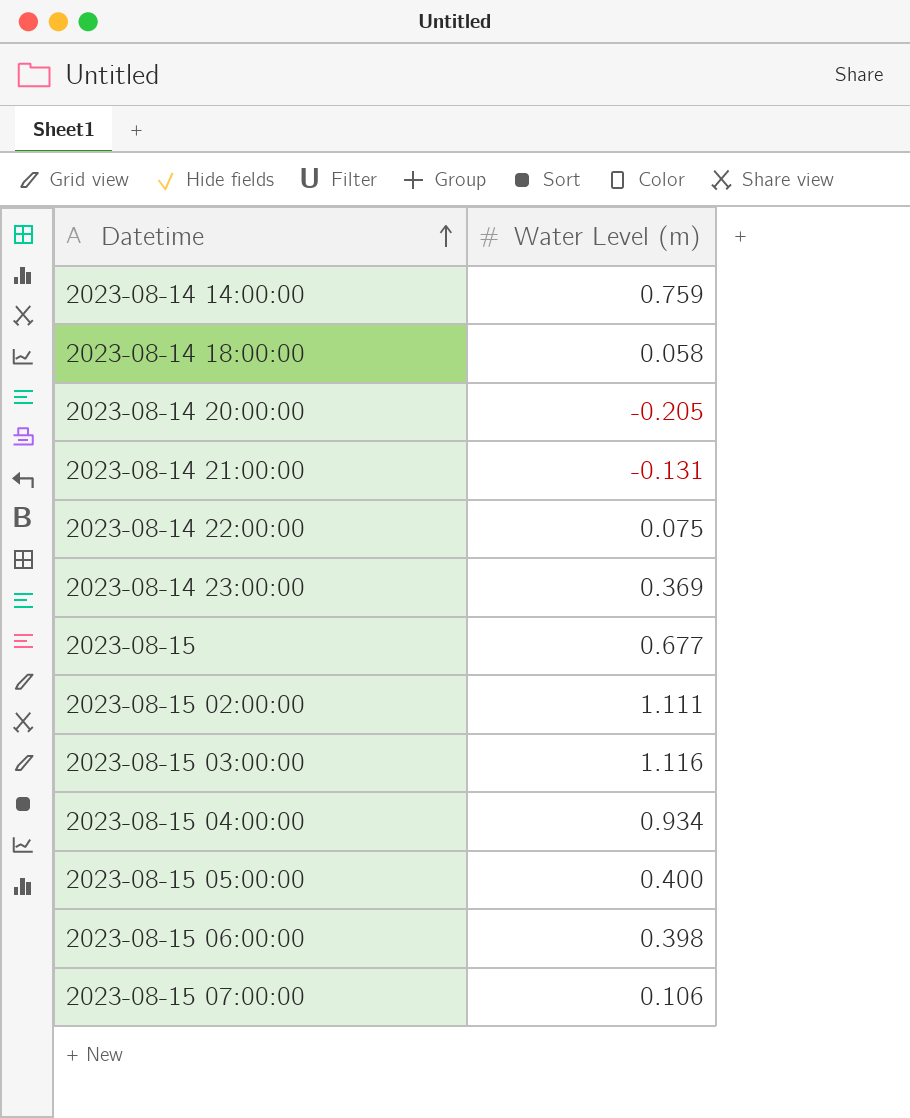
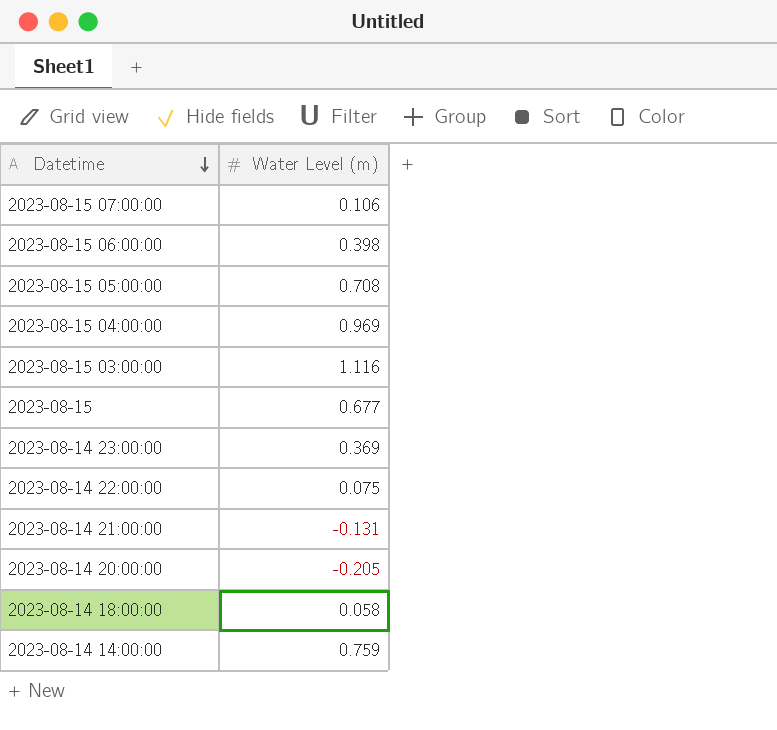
row order: Datetime ascending -> Datetime descending
row 2023-08-15 02:00:00: 1.111 -> none
2023-08-15 05:00:00 | Water Level (m): 0.400 -> 0.708
2023-08-15 04:00:00 | Water Level (m): 0.934 -> 0.969

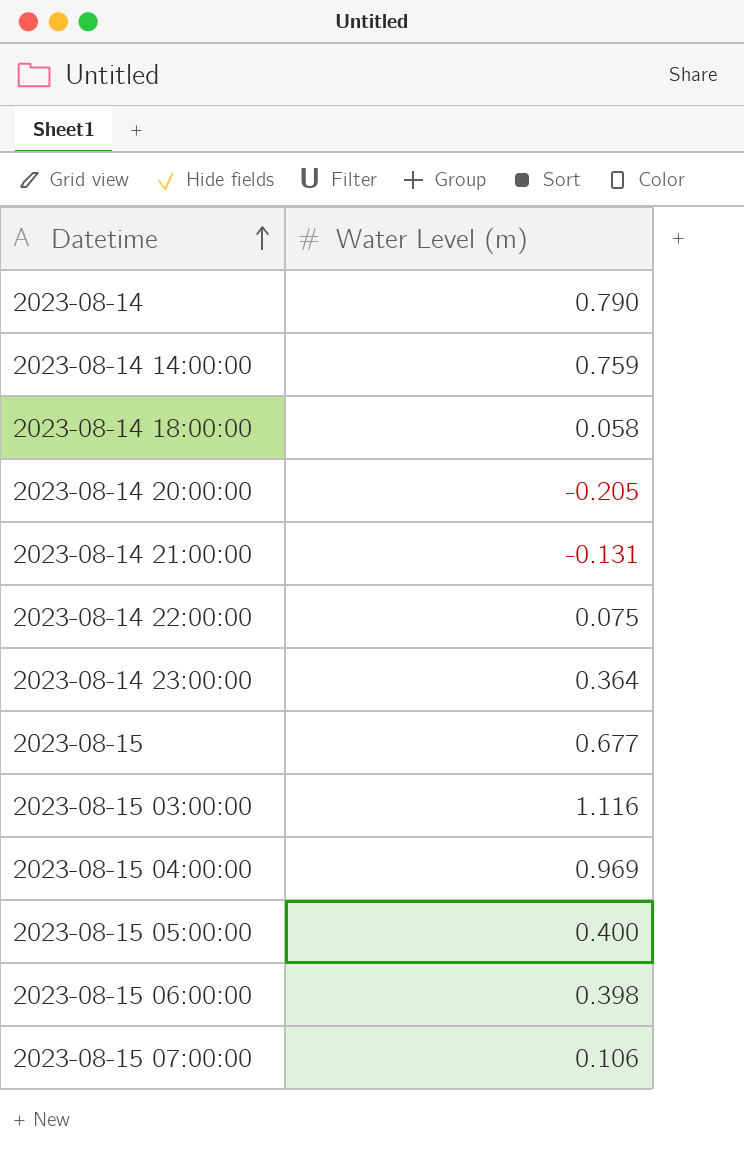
row order: Datetime descending -> Datetime ascending
row 2023-08-14: none -> 0.790
2023-08-14 23:00:00 | Water Level (m): 0.369 -> 0.364
2023-08-15 05:00:00 | Water Level (m): 0.708 -> 0.400

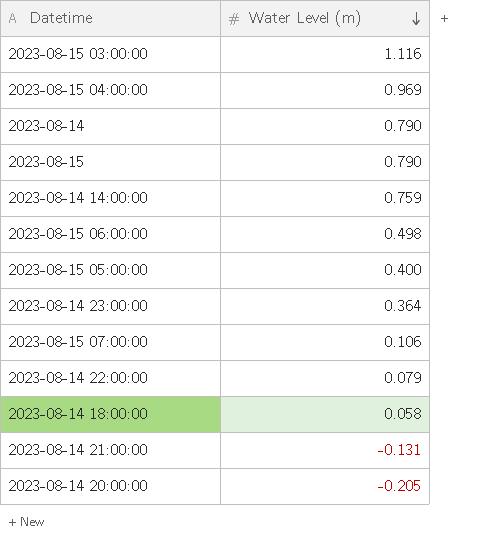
row order: Datetime ascending -> Water Level (m) descending
2023-08-15 | Water Level (m): 0.677 -> 0.790
2023-08-15 06:00:00 | Water Level (m): 0.398 -> 0.498
2023-08-14 22:00:00 | Water Level (m): 0.075 -> 0.079

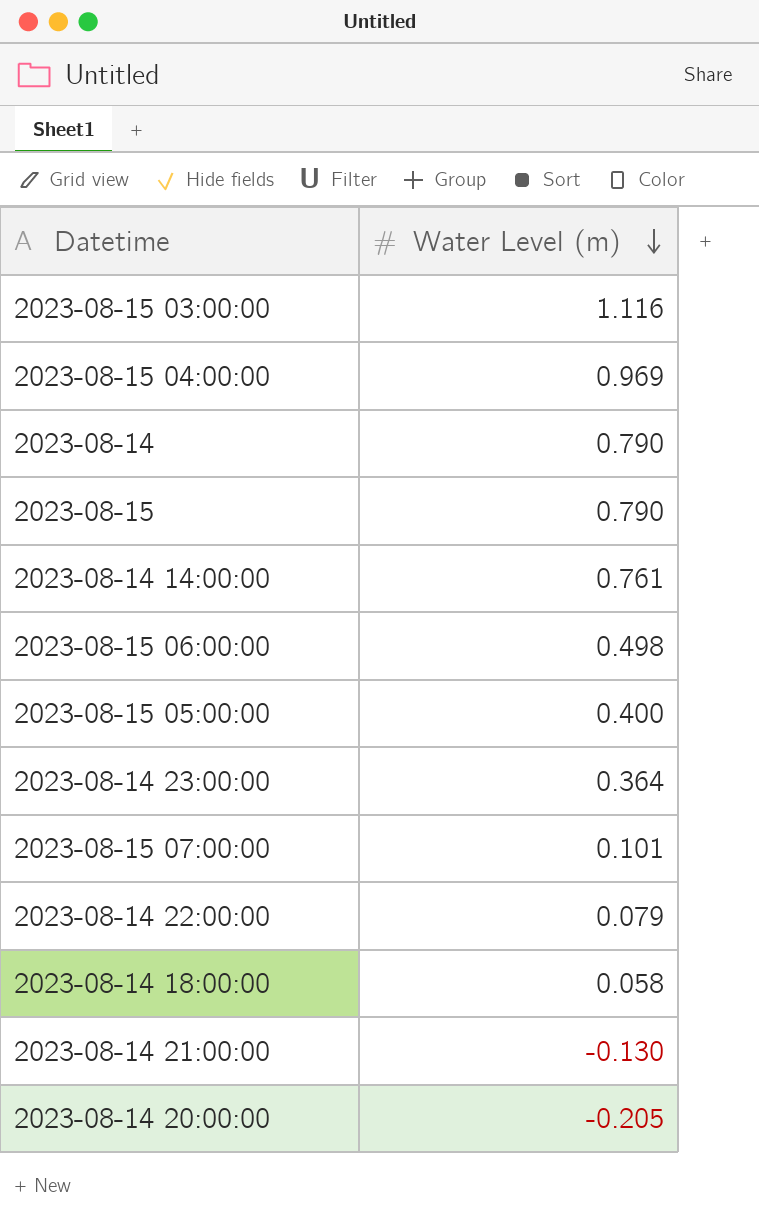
2023-08-14 14:00:00 | Water Level (m): 0.759 -> 0.761
2023-08-15 07:00:00 | Water Level (m): 0.106 -> 0.101
2023-08-14 21:00:00 | Water Level (m): -0.131 -> -0.130

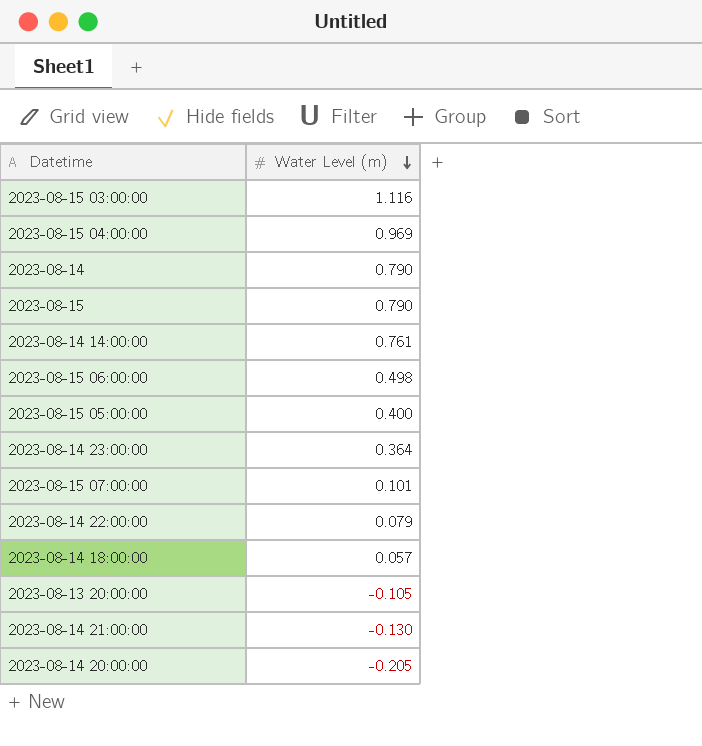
2023-08-14 18:00:00 | Water Level (m): 0.058 -> 0.057
row 2023-08-13 20:00:00: none -> -0.105

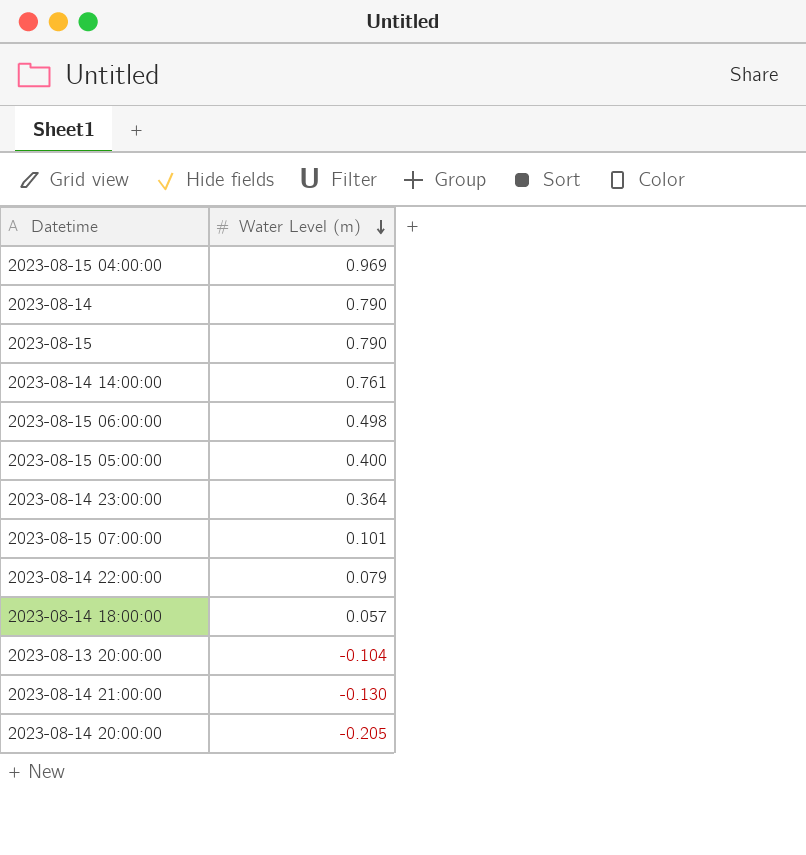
row 2023-08-15 03:00:00: 1.116 -> none
2023-08-13 20:00:00 | Water Level (m): -0.105 -> -0.104

